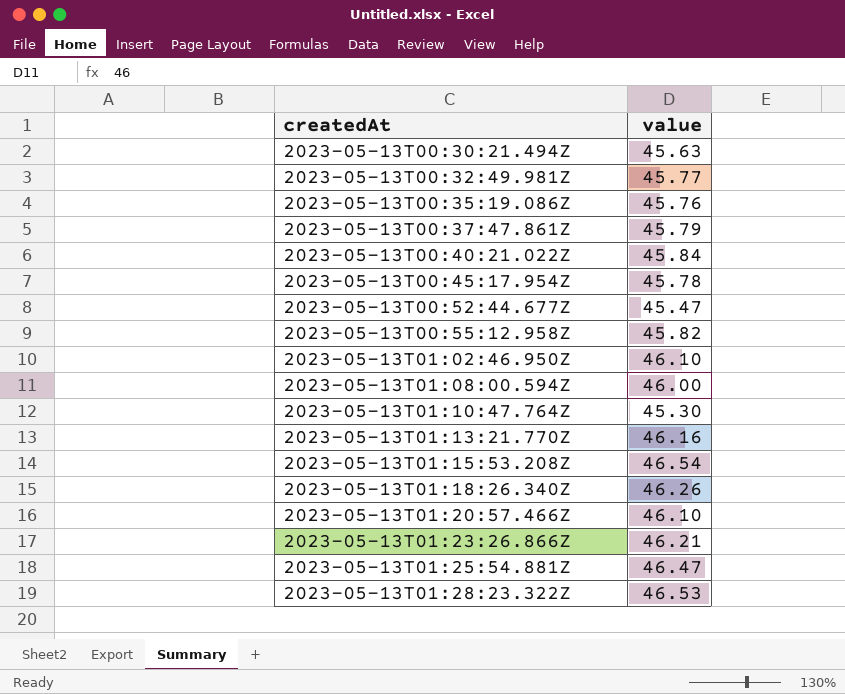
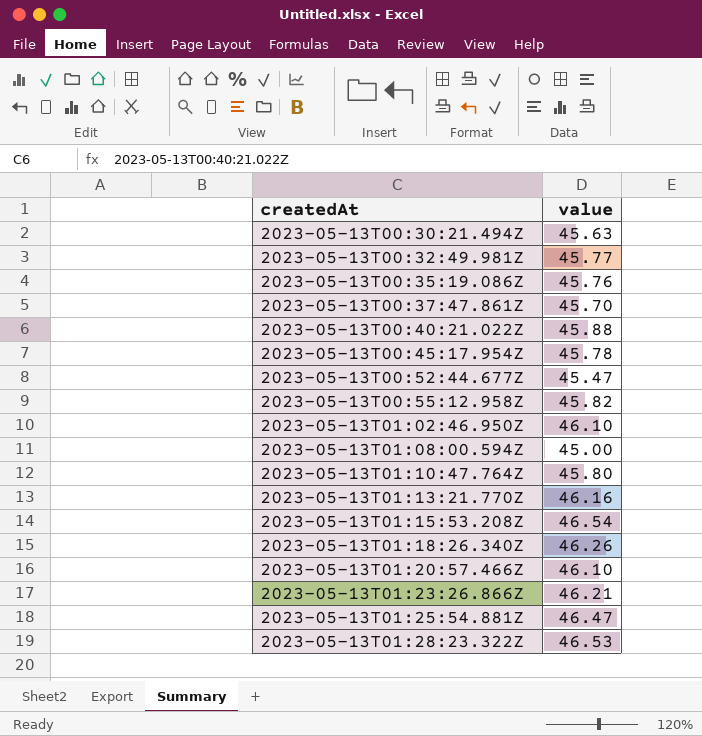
2023-05-13T00:37:47.861Z | value: 45.79 -> 45.70
2023-05-13T00:40:21.022Z | value: 45.84 -> 45.88
2023-05-13T01:08:00.594Z | value: 46.00 -> 45.00
2023-05-13T01:10:47.764Z | value: 45.30 -> 45.80

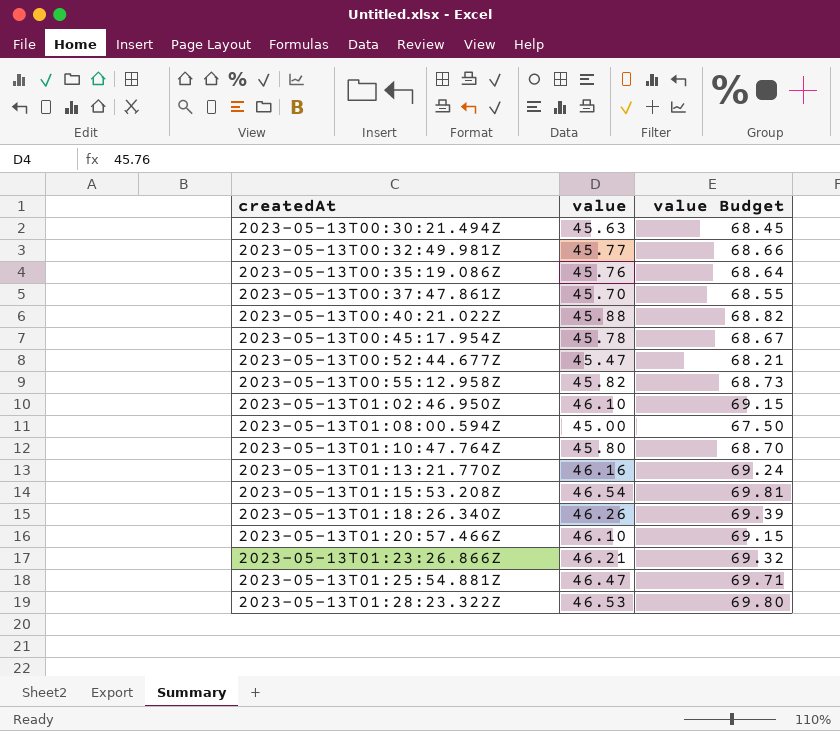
column value Budget | formula: none -> [value] * 1.5

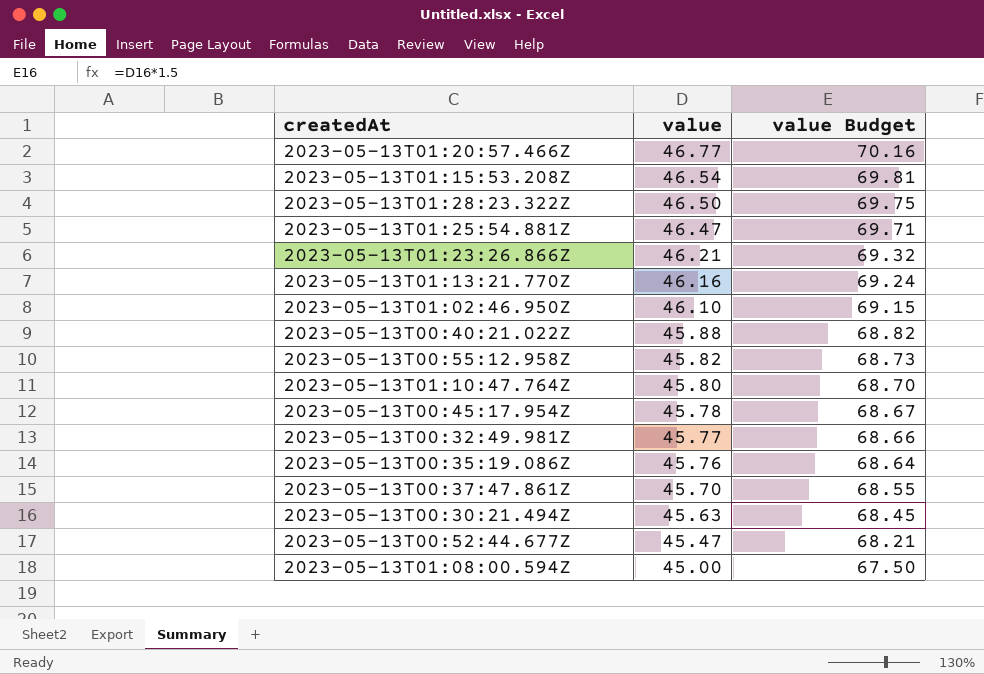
row order: createdAt ascending -> value descending
row 2023-05-13T01:18:26.340Z: 46.26 | 69.39 -> none
2023-05-13T01:20:57.466Z | value: 46.10 -> 46.77
2023-05-13T01:20:57.466Z | value Budget: 69.15 -> 70.16
2023-05-13T01:28:23.322Z | value: 46.53 -> 46.50
2023-05-13T01:28:23.322Z | value Budget: 69.80 -> 69.75

